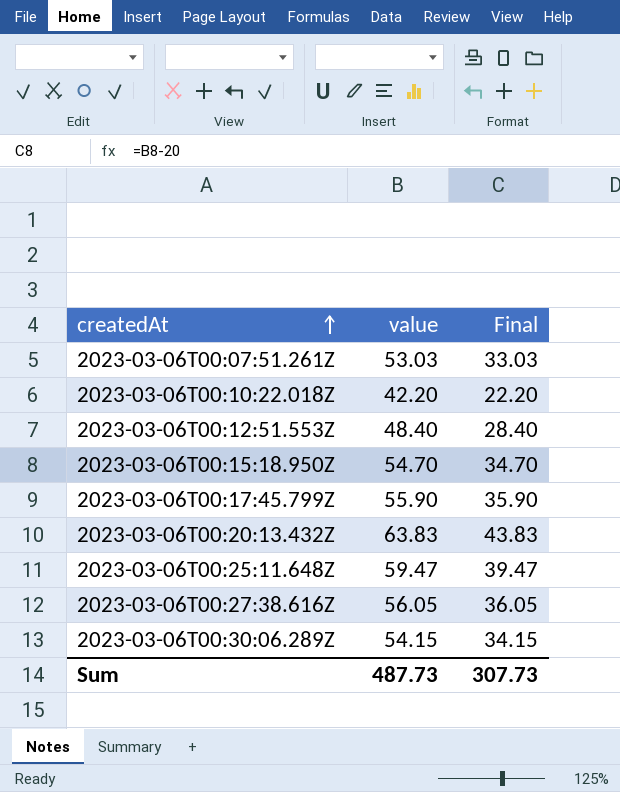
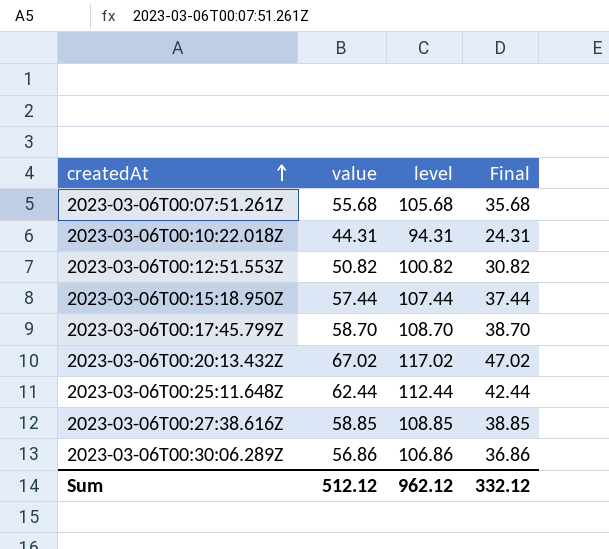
column level | formula: none -> [value] + 50
2023-03-06T00:07:51.261Z | value: 53.03 -> 55.68
2023-03-06T00:07:51.261Z | Final: 33.03 -> 35.68
2023-03-06T00:10:22.018Z | value: 42.20 -> 44.31
2023-03-06T00:10:22.018Z | Final: 22.20 -> 24.31
2023-03-06T00:12:51.553Z | value: 48.40 -> 50.82
2023-03-06T00:12:51.553Z | Final: 28.40 -> 30.82
2023-03-06T00:15:18.950Z | value: 54.70 -> 57.44
2023-03-06T00:15:18.950Z | Final: 34.70 -> 37.44
2023-03-06T00:17:45.799Z | value: 55.90 -> 58.70
2023-03-06T00:17:45.799Z | Final: 35.90 -> 38.70
2023-03-06T00:20:13.432Z | value: 63.83 -> 67.02
2023-03-06T00:20:13.432Z | Final: 43.83 -> 47.02
2023-03-06T00:25:11.648Z | value: 59.47 -> 62.44
2023-03-06T00:25:11.648Z | Final: 39.47 -> 42.44
2023-03-06T00:27:38.616Z | value: 56.05 -> 58.85
2023-03-06T00:27:38.616Z | Final: 36.05 -> 38.85
2023-03-06T00:30:06.289Z | value: 54.15 -> 56.86
2023-03-06T00:30:06.289Z | Final: 34.15 -> 36.86
Sum | value: 487.73 -> 512.12
Sum | Final: 307.73 -> 332.12

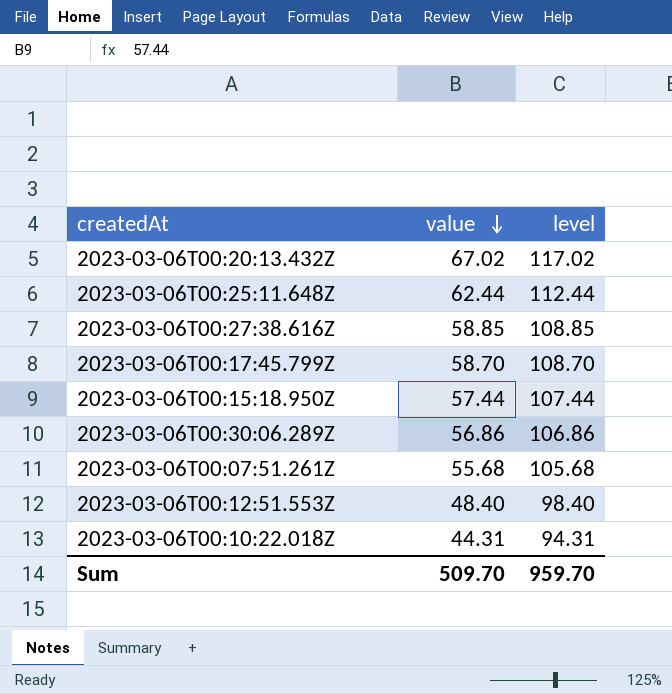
row order: createdAt ascending -> value descending
column Final | formula: [value] - 20 -> none
2023-03-06T00:12:51.553Z | value: 50.82 -> 48.40
2023-03-06T00:12:51.553Z | level: 100.82 -> 98.40
Sum | value: 512.12 -> 509.70
Sum | level: 962.12 -> 959.70

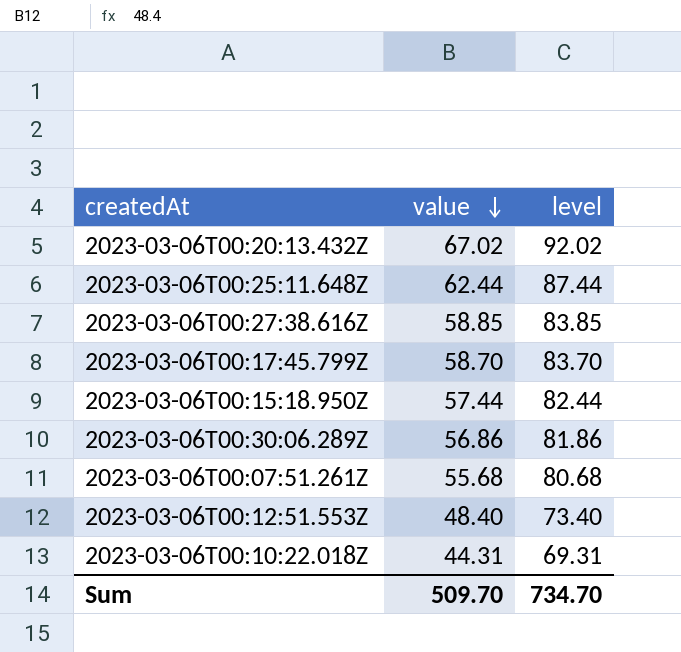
column level | formula: [value] + 50 -> [value] + 25
Sum | level: 959.70 -> 734.70

